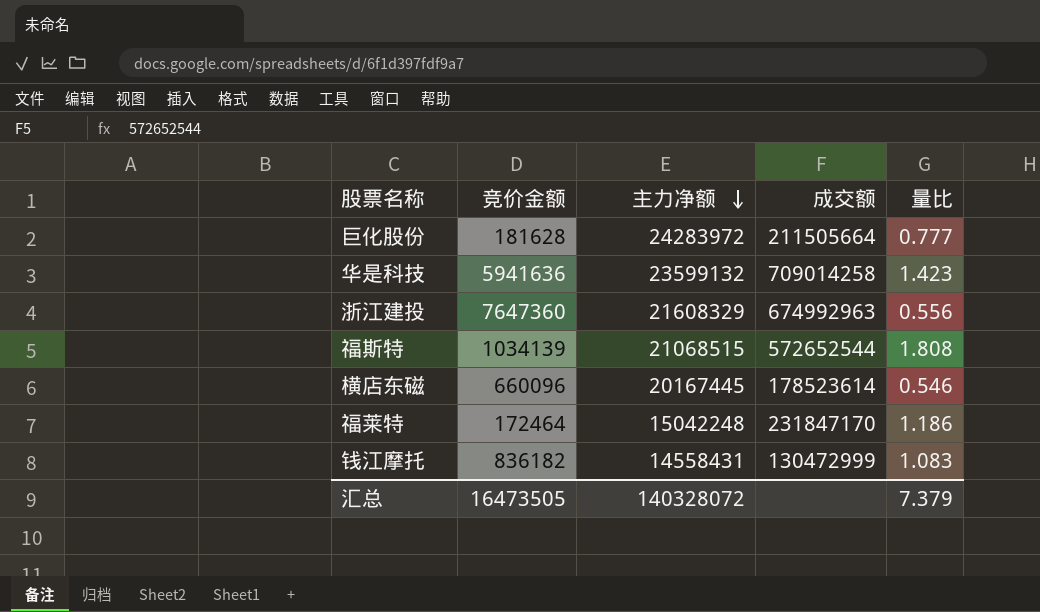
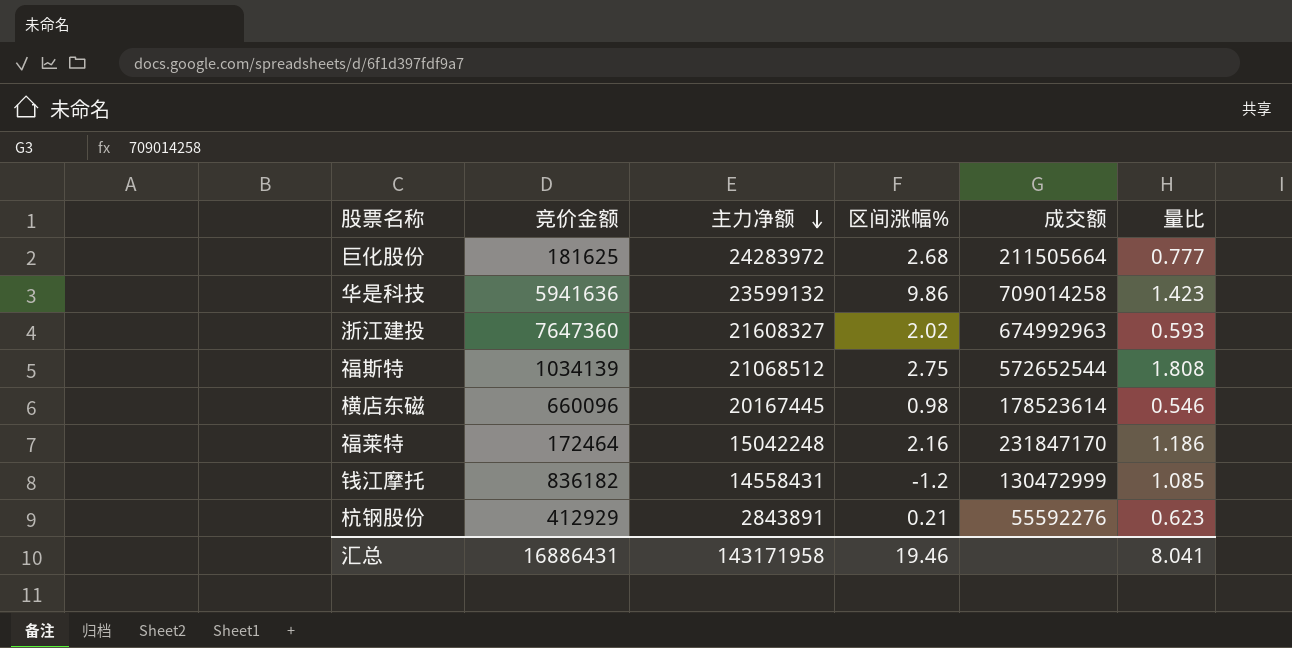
column 区间涨幅% | position: none -> 4
巨化股份 | 竞价金额: 181628 -> 181625
浙江建投 | 主力净额: 21608329 -> 21608327
浙江建投 | 量比: 0.556 -> 0.593
福斯特 | 主力净额: 21068515 -> 21068512
钱江摩托 | 量比: 1.083 -> 1.085
row 杭钢股份: none -> 412929 | 2843891 | 0.21 | 55592276 | 0.623
汇总 | 竞价金额: 16473505 -> 16886431
汇总 | 主力净额: 140328072 -> 143171958
汇总 | 量比: 7.379 -> 8.041

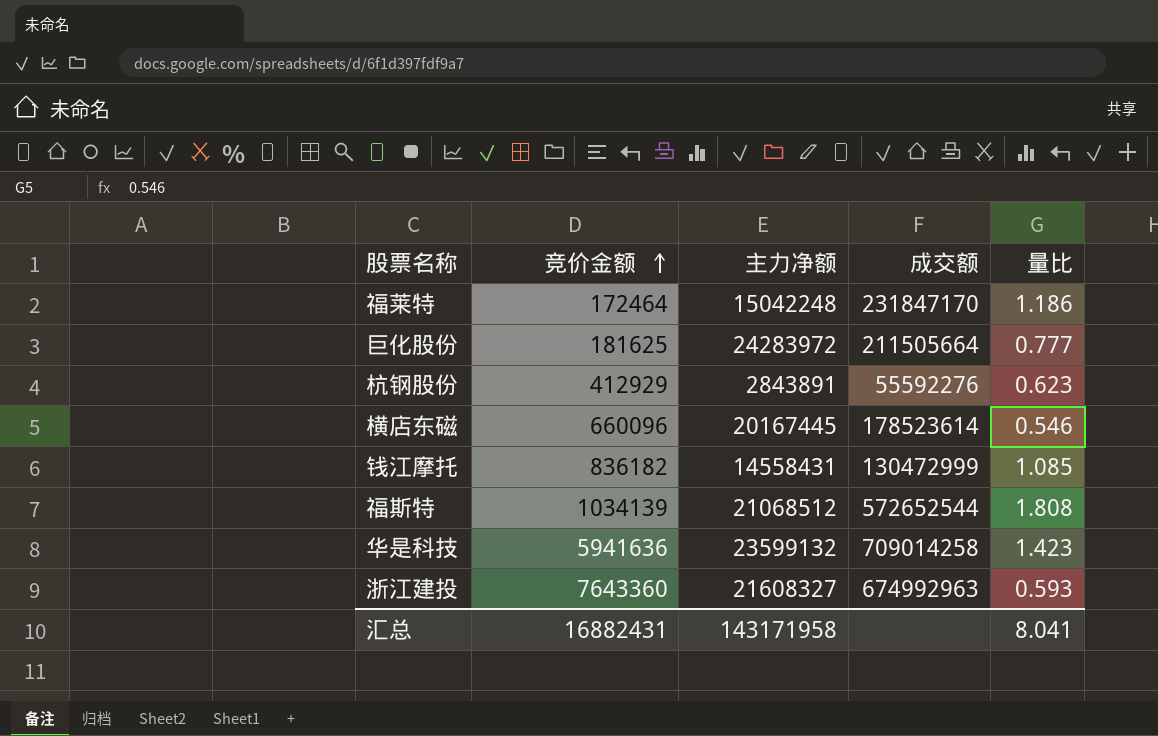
row order: 主力净额 descending -> 竞价金额 ascending
column 区间涨幅% | position: 4 -> none
浙江建投 | 竞价金额: 7647360 -> 7643360
汇总 | 竞价金额: 16886431 -> 16882431

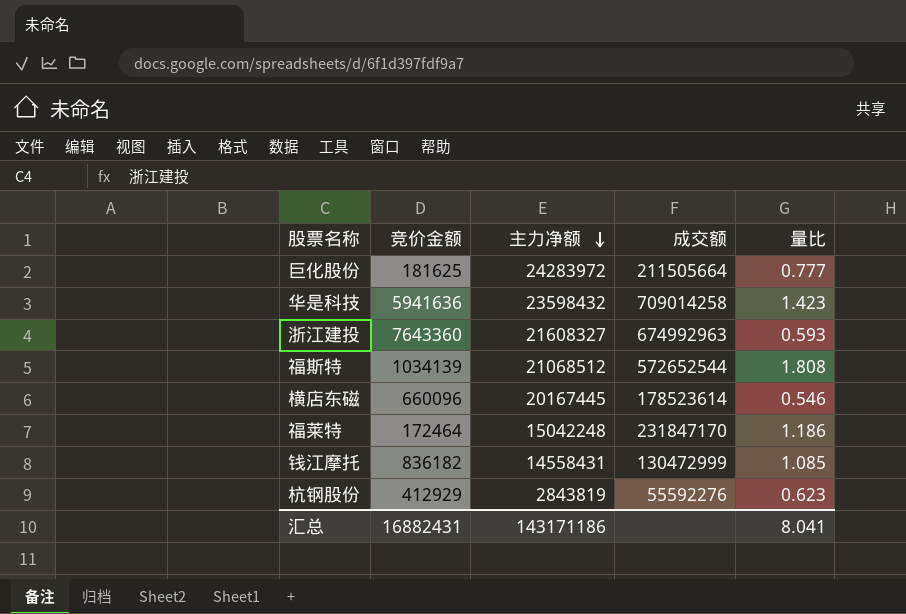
row order: 竞价金额 ascending -> 主力净额 descending
华是科技 | 主力净额: 23599132 -> 23598432
杭钢股份 | 主力净额: 2843891 -> 2843819
汇总 | 主力净额: 143171958 -> 143171186

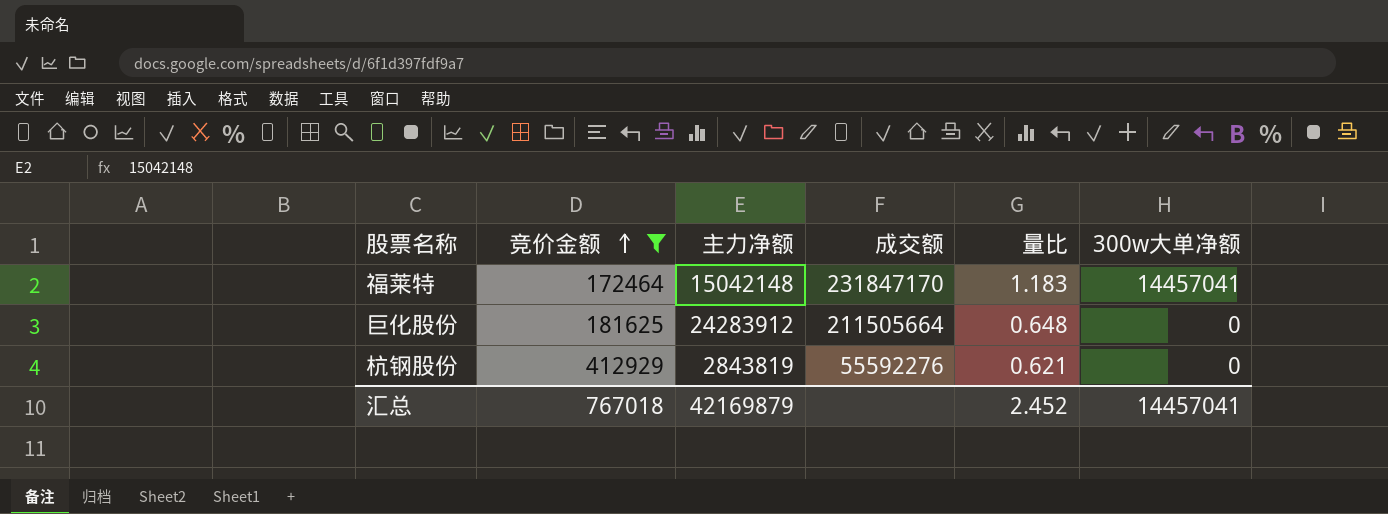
filter: none -> 竞价金额 <= 412929
row order: 主力净额 descending -> 竞价金额 ascending
column 300w大单净额 | position: none -> 6
福莱特 | 主力净额: 15042248 -> 15042148
福莱特 | 量比: 1.186 -> 1.183
巨化股份 | 主力净额: 24283972 -> 24283912
巨化股份 | 量比: 0.777 -> 0.648
杭钢股份 | 量比: 0.623 -> 0.621
汇总 | 竞价金额: 16882431 -> 767018
汇总 | 主力净额: 143171186 -> 42169879
汇总 | 量比: 8.041 -> 2.452

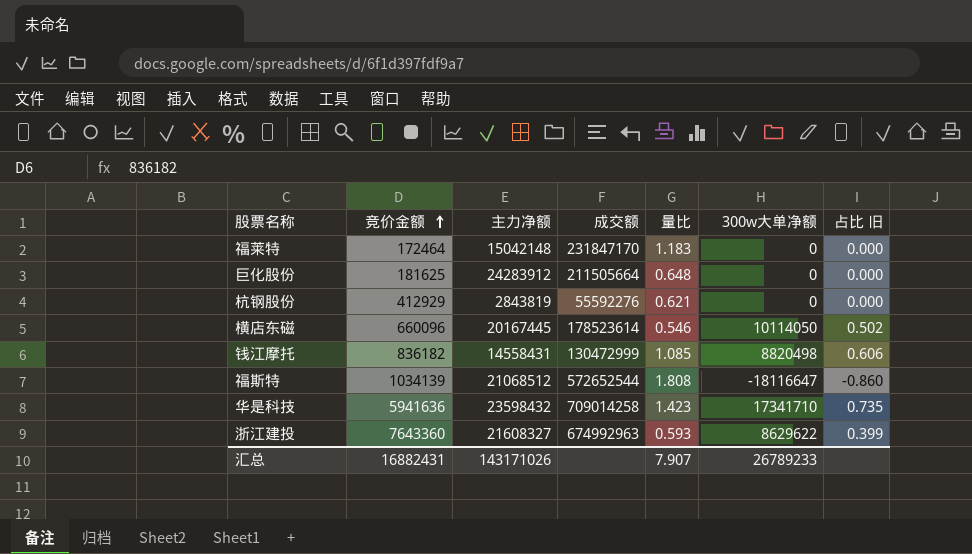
filter: 竞价金额 <= 412929 -> none
column 占比 旧 | formula: none -> [300w大单净额] / [主力净额]
福莱特 | 300w大单净额: 14457041 -> 0
汇总 | 竞价金额: 767018 -> 16882431
汇总 | 主力净额: 42169879 -> 143171026
汇总 | 量比: 2.452 -> 7.907
汇总 | 300w大单净额: 14457041 -> 26789233

